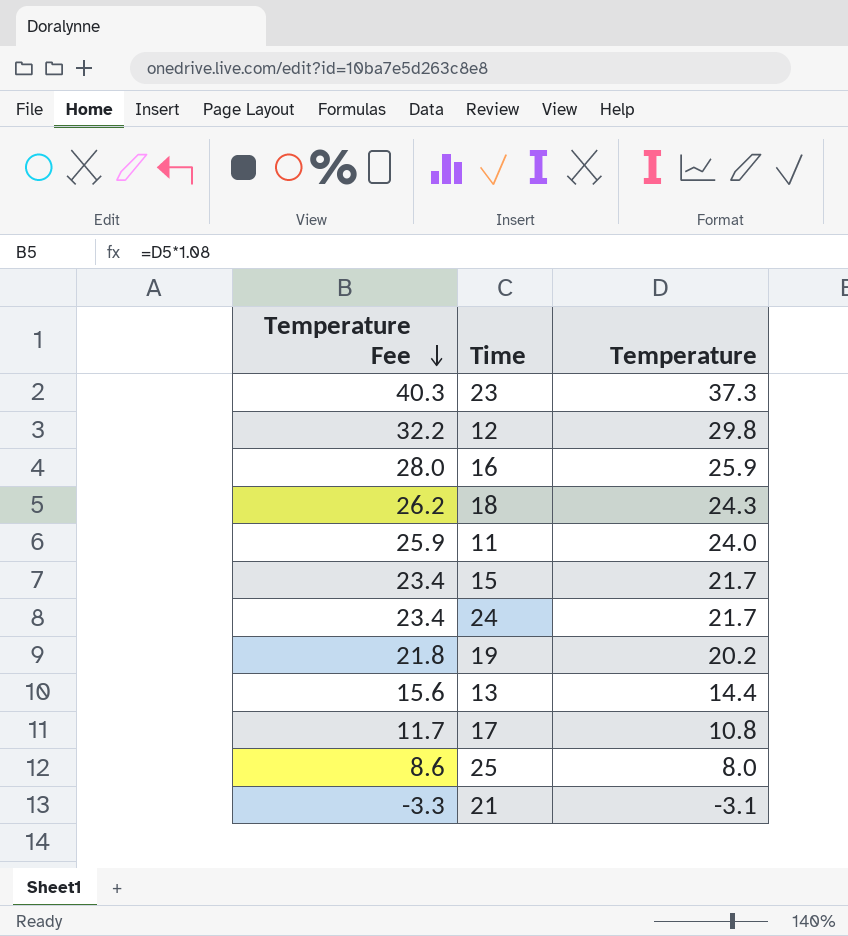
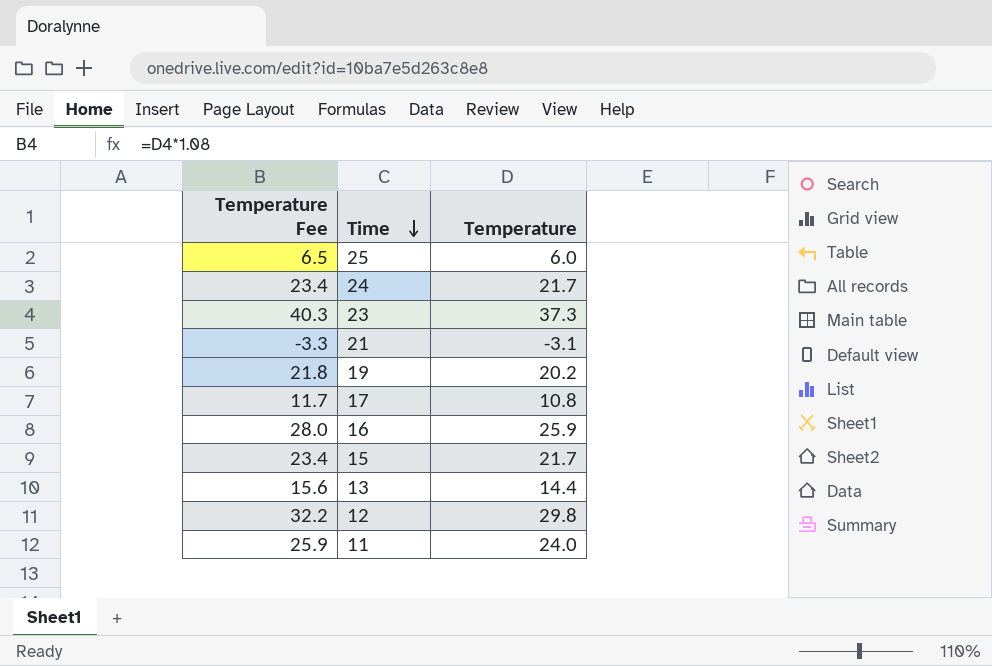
row order: Temperature Fee descending -> Time descending
row 18: 26.2 | 24.3 -> none
25 | Temperature Fee: 8.6 -> 6.5
25 | Temperature: 8.0 -> 6.0

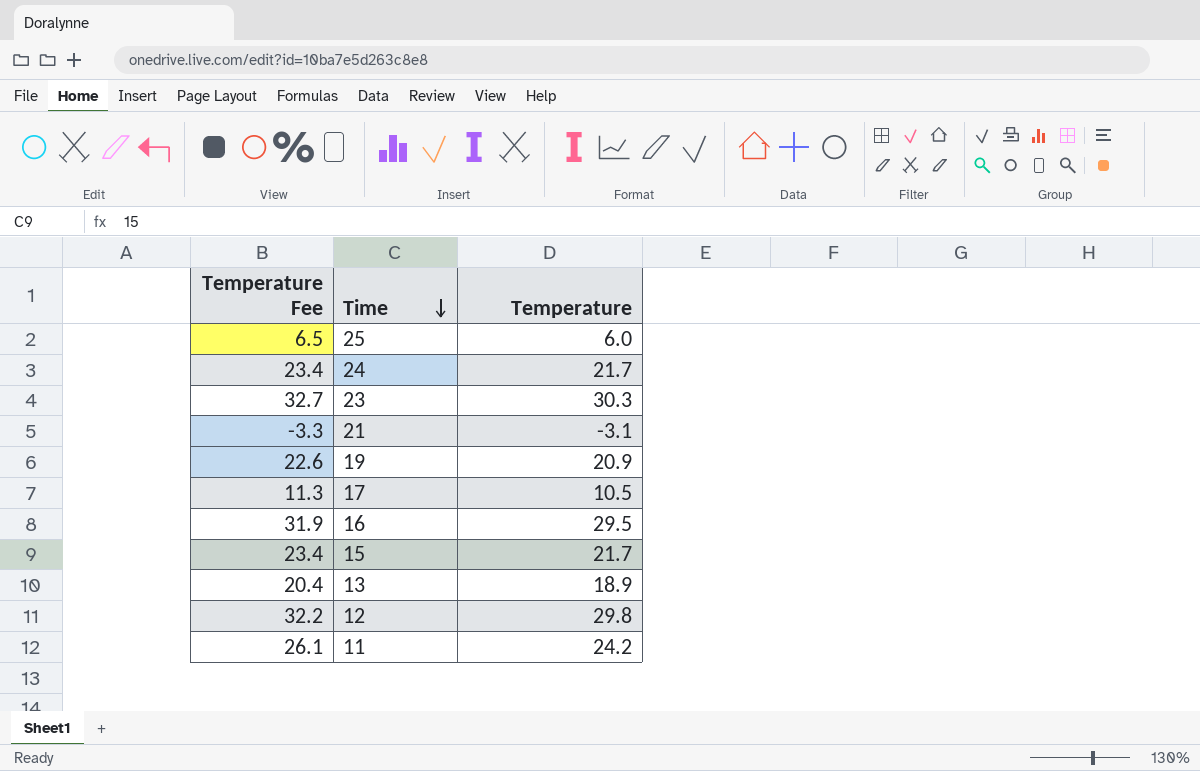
23 | Temperature Fee: 40.3 -> 32.7
23 | Temperature: 37.3 -> 30.3
19 | Temperature Fee: 21.8 -> 22.6
19 | Temperature: 20.2 -> 20.9
17 | Temperature Fee: 11.7 -> 11.3
17 | Temperature: 10.8 -> 10.5
16 | Temperature Fee: 28.0 -> 31.9
16 | Temperature: 25.9 -> 29.5
13 | Temperature Fee: 15.6 -> 20.4
13 | Temperature: 14.4 -> 18.9
11 | Temperature Fee: 25.9 -> 26.1
11 | Temperature: 24.0 -> 24.2

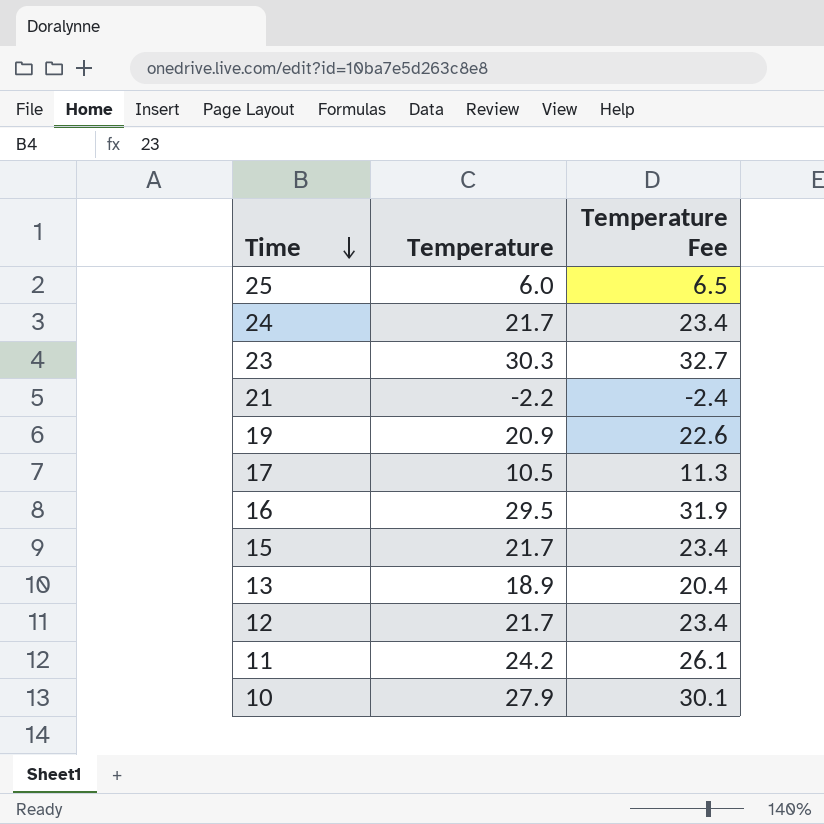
column Temperature Fee | position: 1 -> 3
21 | Temperature: -3.1 -> -2.2
21 | Temperature Fee: -3.3 -> -2.4
12 | Temperature: 29.8 -> 21.7
12 | Temperature Fee: 32.2 -> 23.4
row 10: none -> 27.9 | 30.1

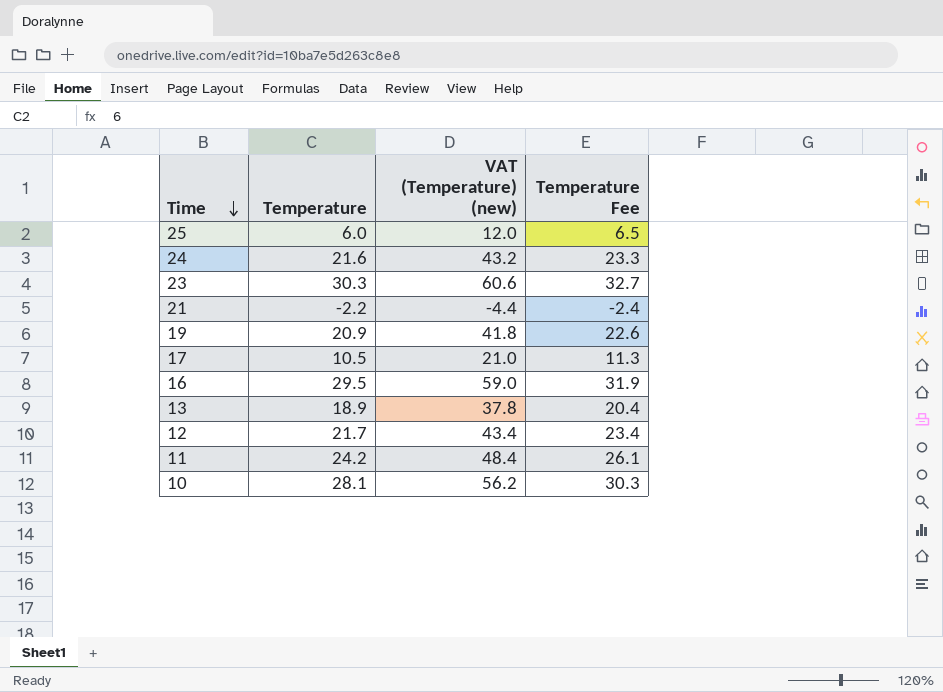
column VAT (Temperature) (new) | formula: none -> [Temperature] * 2
row 15: 21.7 | 23.4 -> none
24 | Temperature: 21.7 -> 21.6
24 | Temperature Fee: 23.4 -> 23.3
10 | Temperature: 27.9 -> 28.1
10 | Temperature Fee: 30.1 -> 30.3

